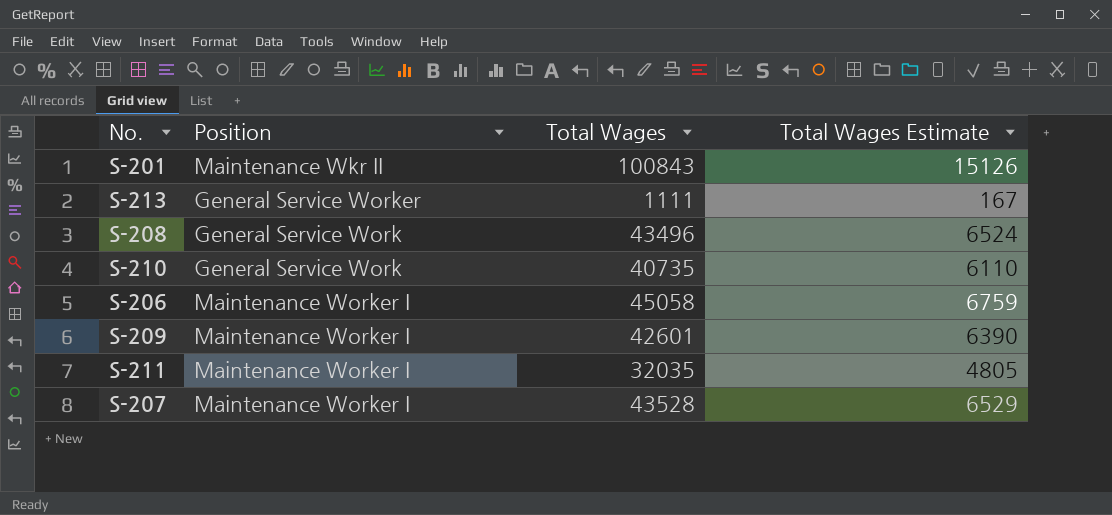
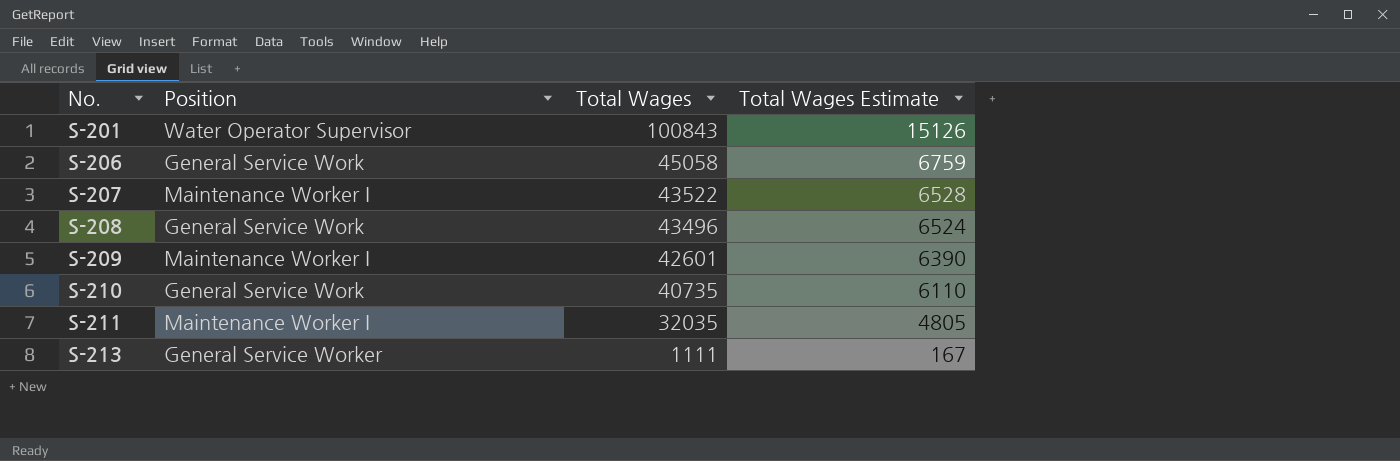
row order: none -> No. ascending
S-201 | Position: Maintenance Wkr II -> Water Operator Supervisor
S-206 | Position: Maintenance Worker I -> General Service Work
S-207 | Total Wages: 43528 -> 43522
S-207 | Total Wages Estimate: 6529 -> 6528

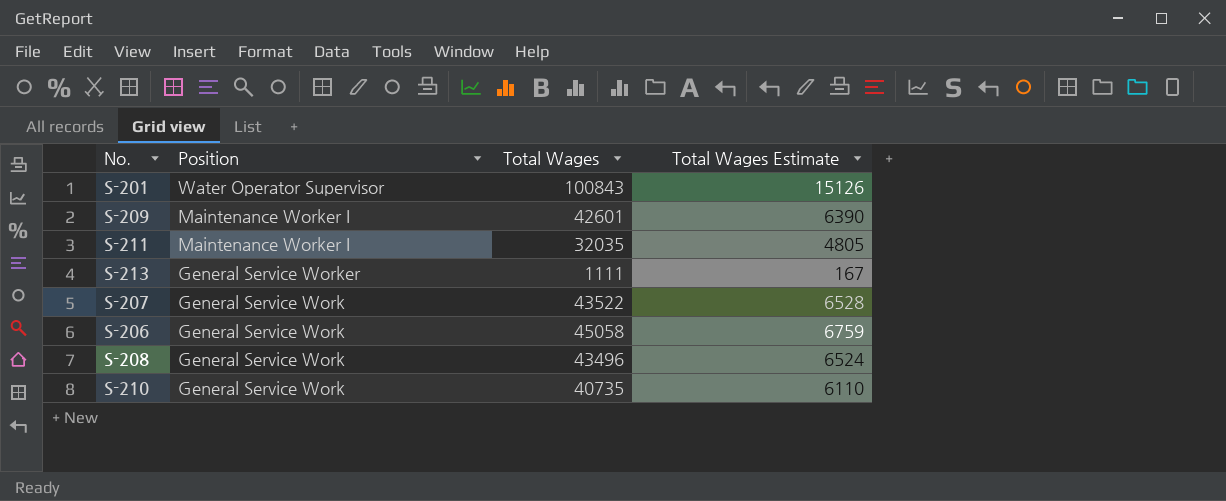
row order: No. ascending -> Position descending
S-207 | Position: Maintenance Worker I -> General Service Work

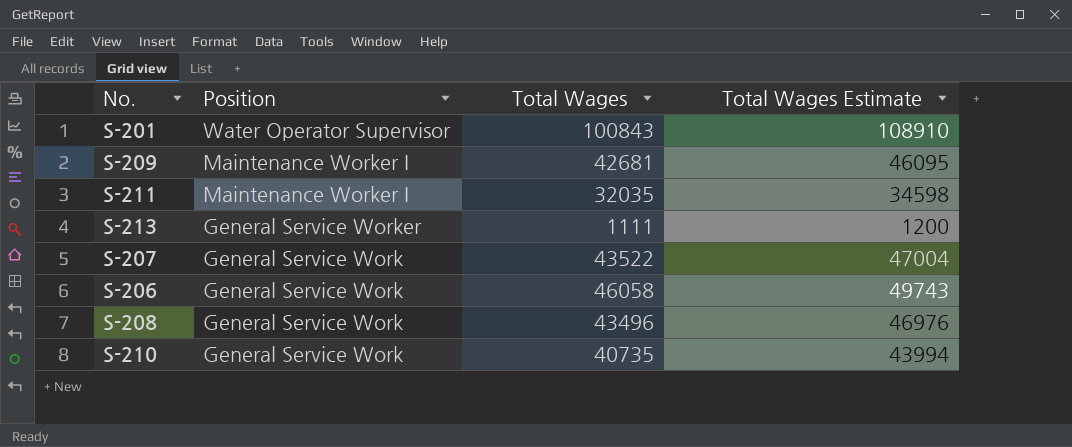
column Total Wages Estimate | formula: [Total Wages] * 0.15 -> [Total Wages] * 1.08
S-209 | Total Wages: 42601 -> 42681
S-206 | Total Wages: 45058 -> 46058

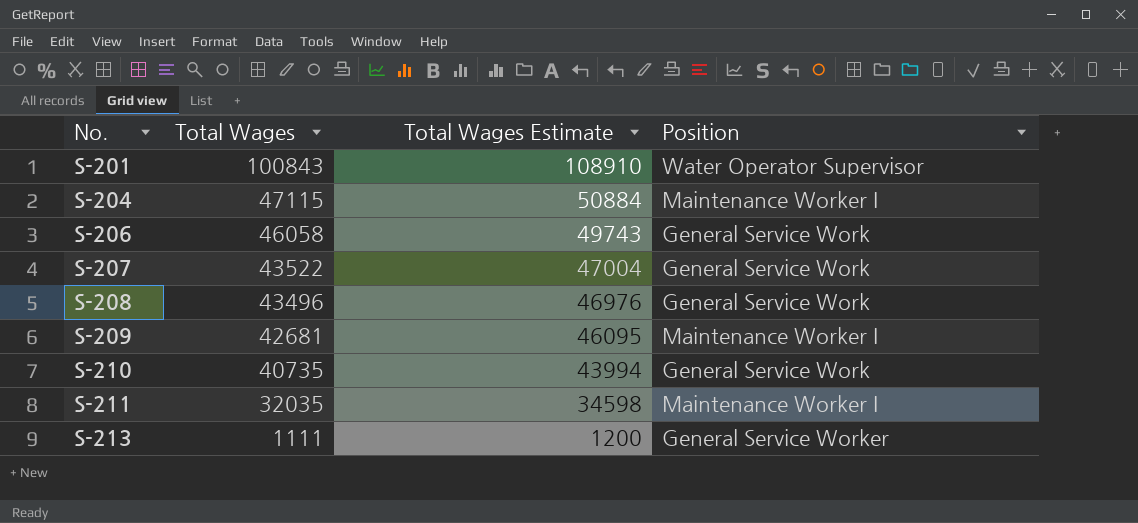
row order: Position descending -> No. ascending
column Position | position: 2 -> 4
row S-204: none -> 47115 | 50884 | Maintenance Worker I

